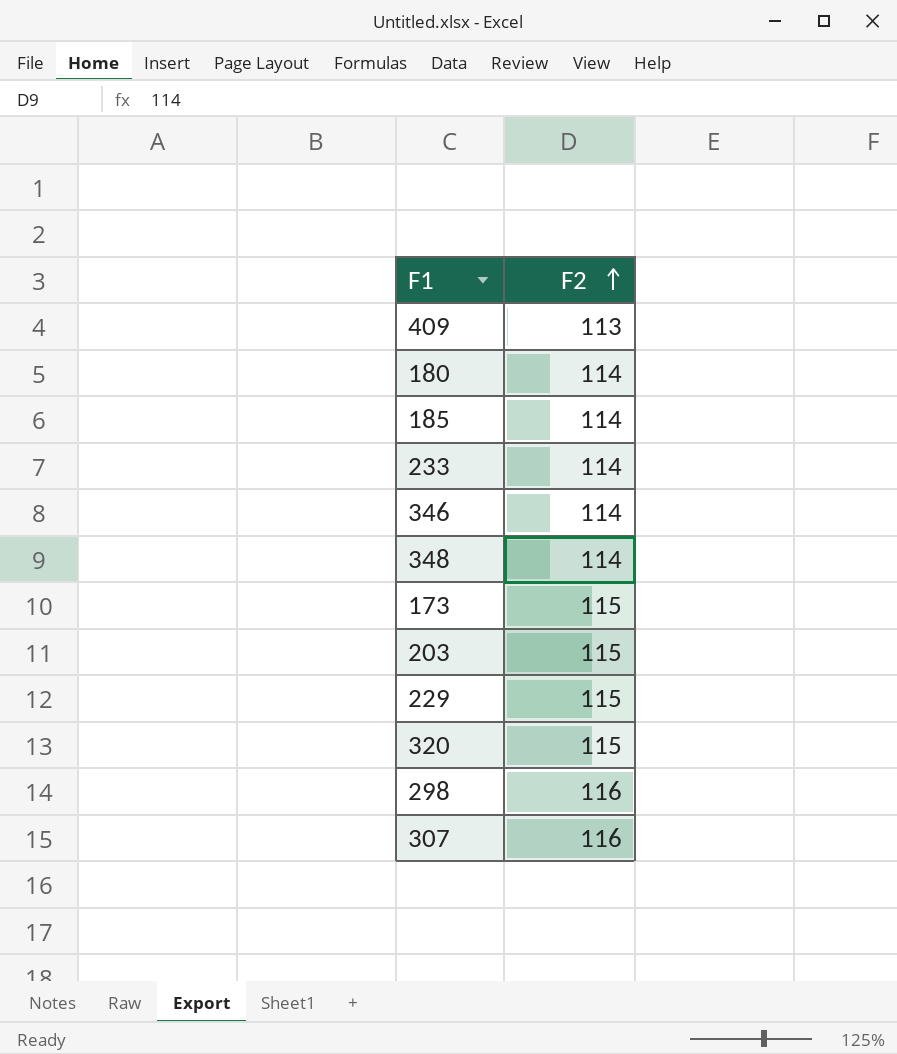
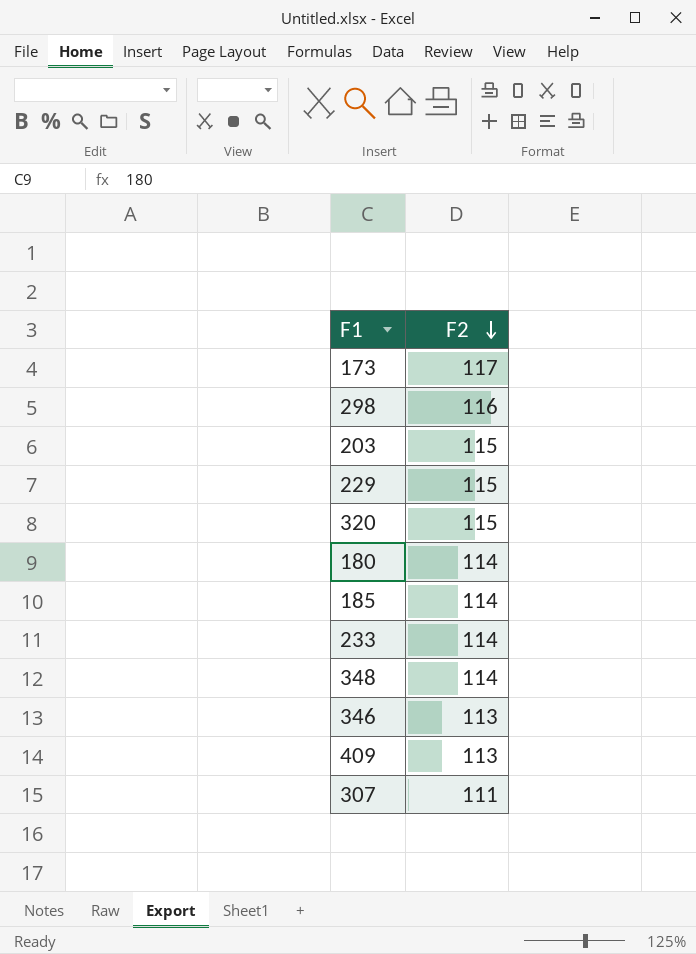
row order: F2 ascending -> F2 descending
173 | F2: 115 -> 117
346 | F2: 114 -> 113
307 | F2: 116 -> 111

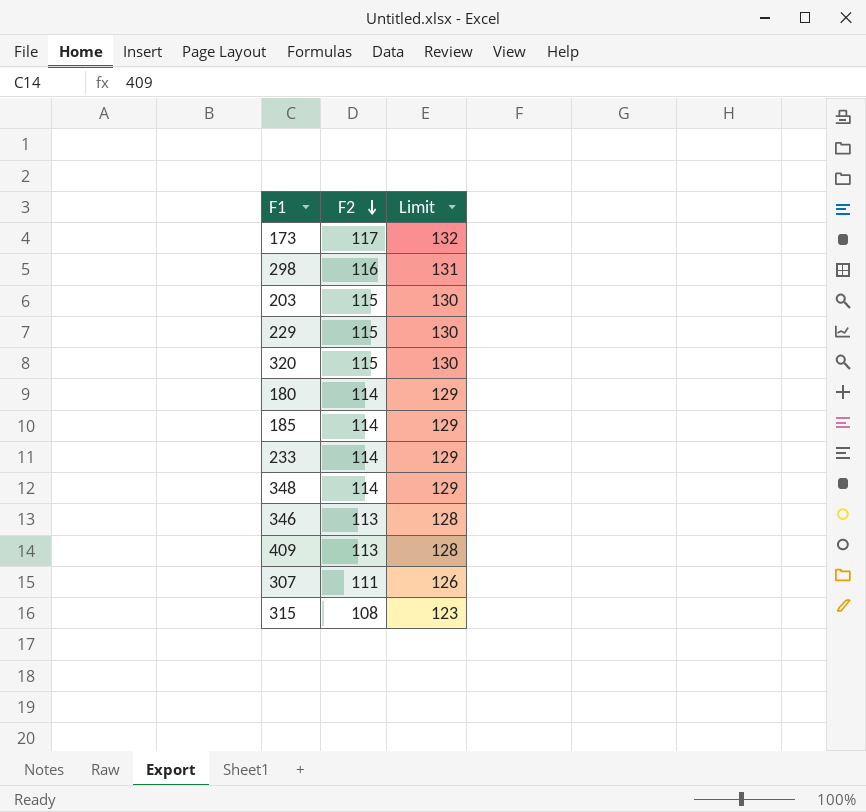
column Limit | formula: none -> [F2] + 15
row 315: none -> 108 | 123

